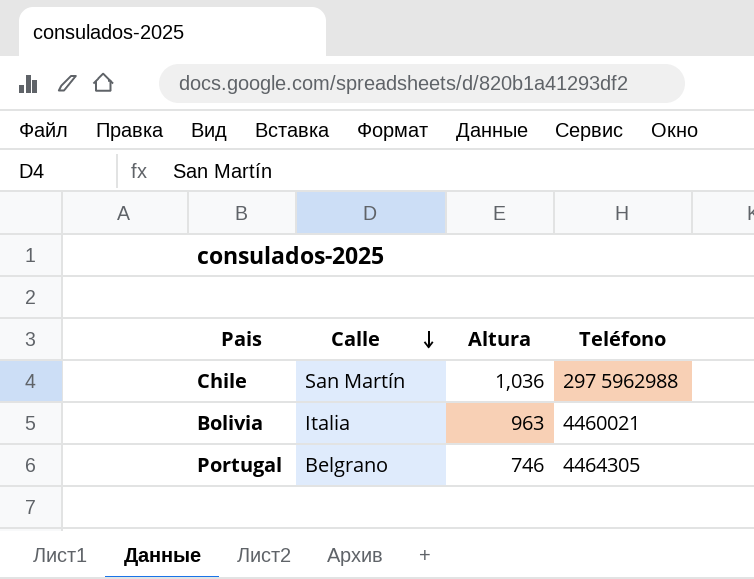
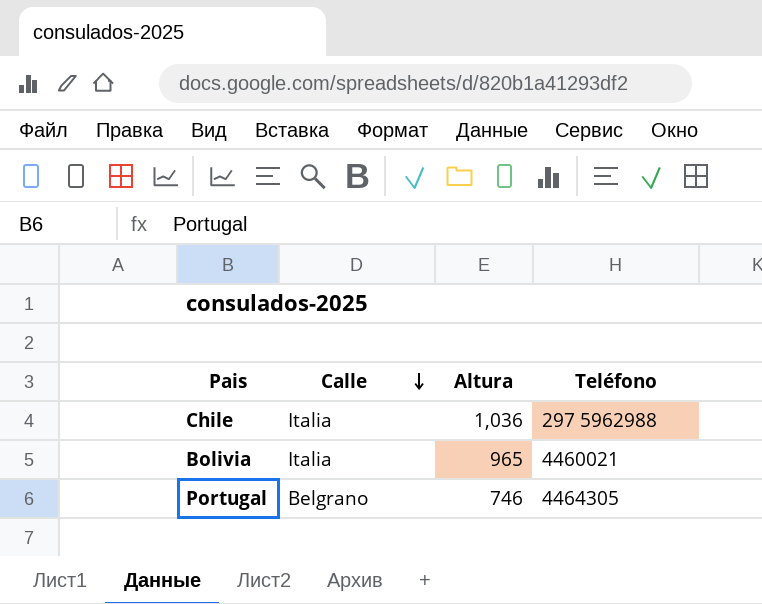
Chile | Calle: San Martín -> Italia
Bolivia | Altura: 963 -> 965

